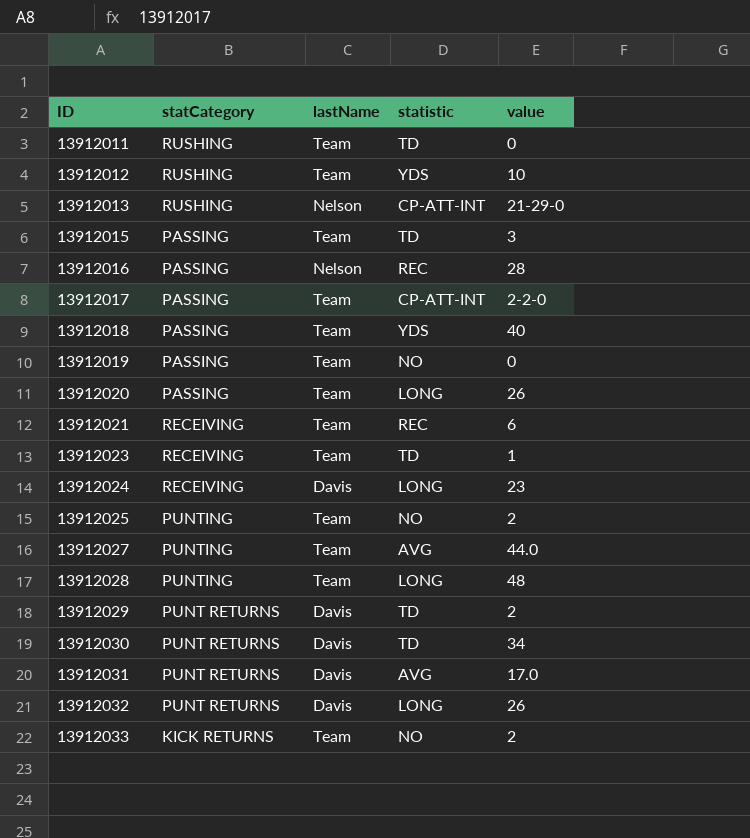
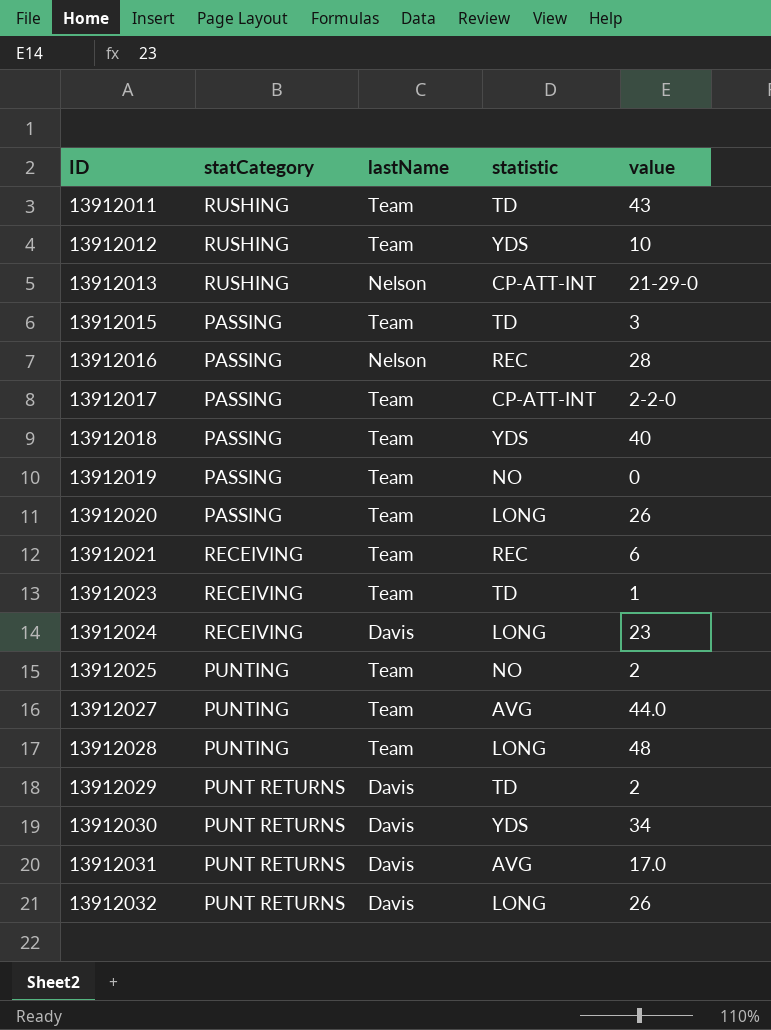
row 13912033: KICK RETURNS | Team | NO | 2 -> none
13912011 | value: 0 -> 43
13912030 | statistic: TD -> YDS

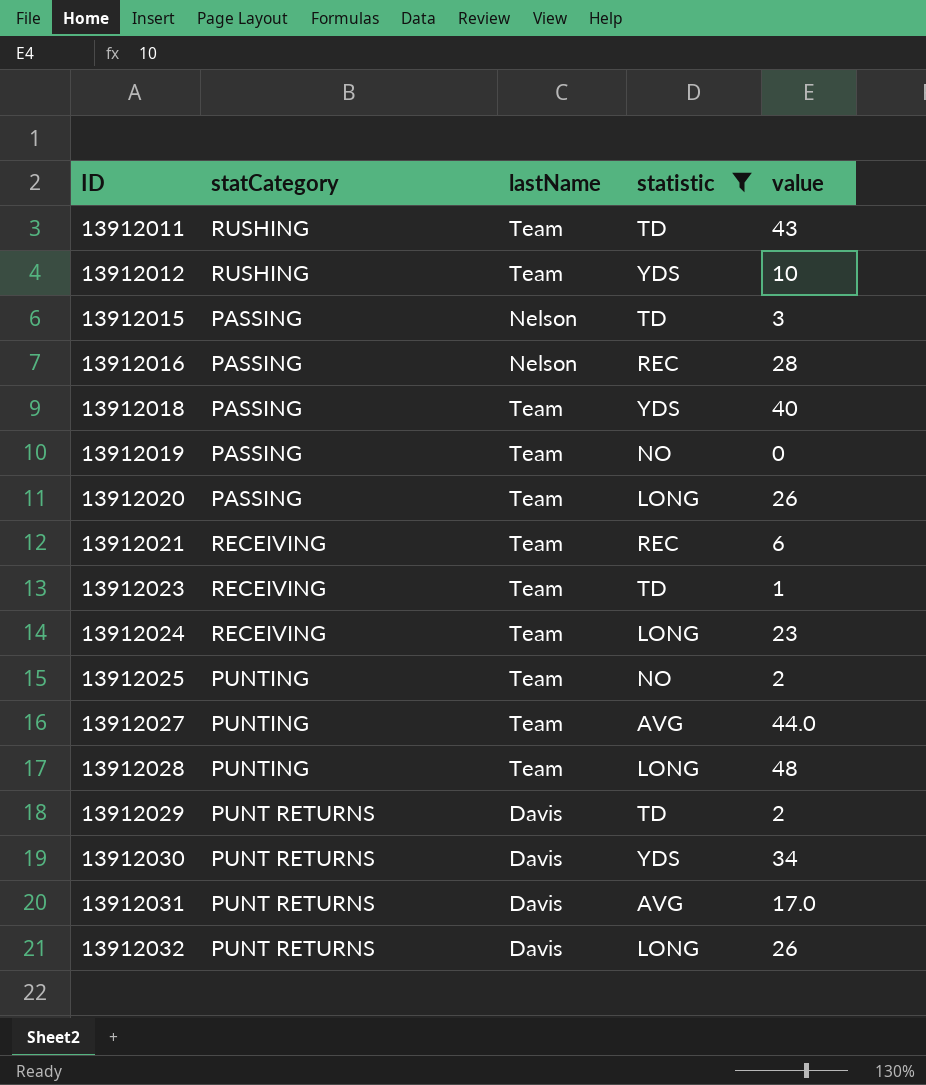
filter: none -> statistic != CP-ATT-INT
13912015 | lastName: Team -> Nelson
13912024 | lastName: Davis -> Team

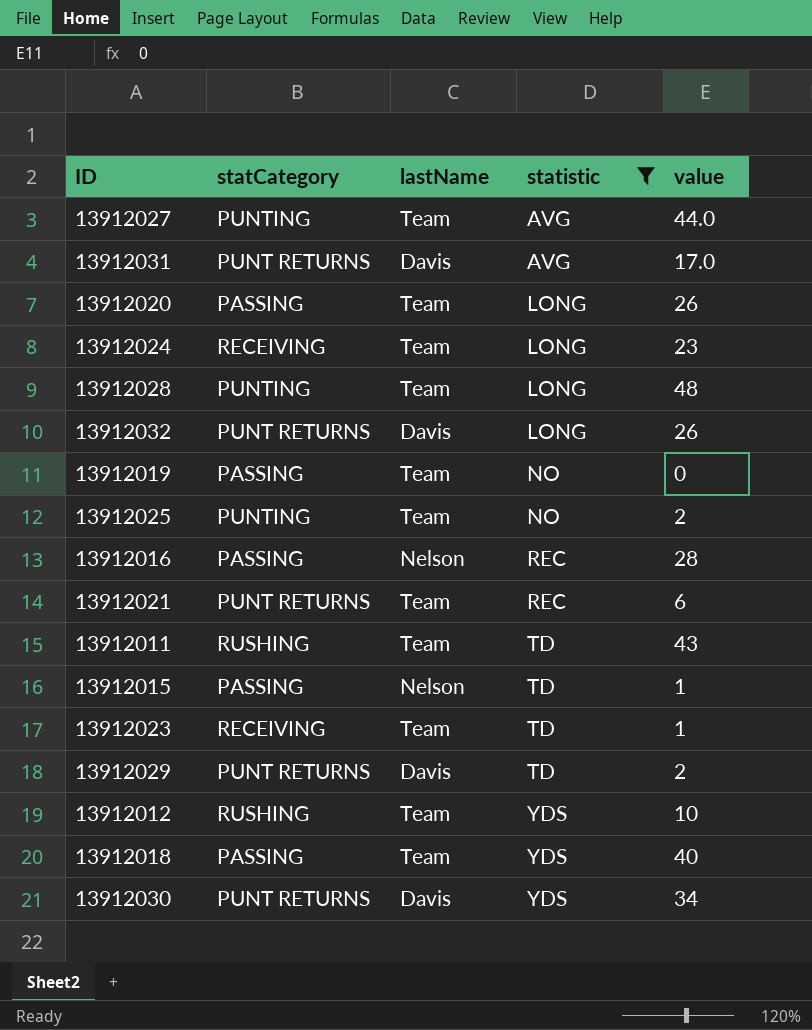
row order: ID ascending -> statistic ascending
13912021 | statCategory: RECEIVING -> PUNT RETURNS
13912015 | value: 3 -> 1

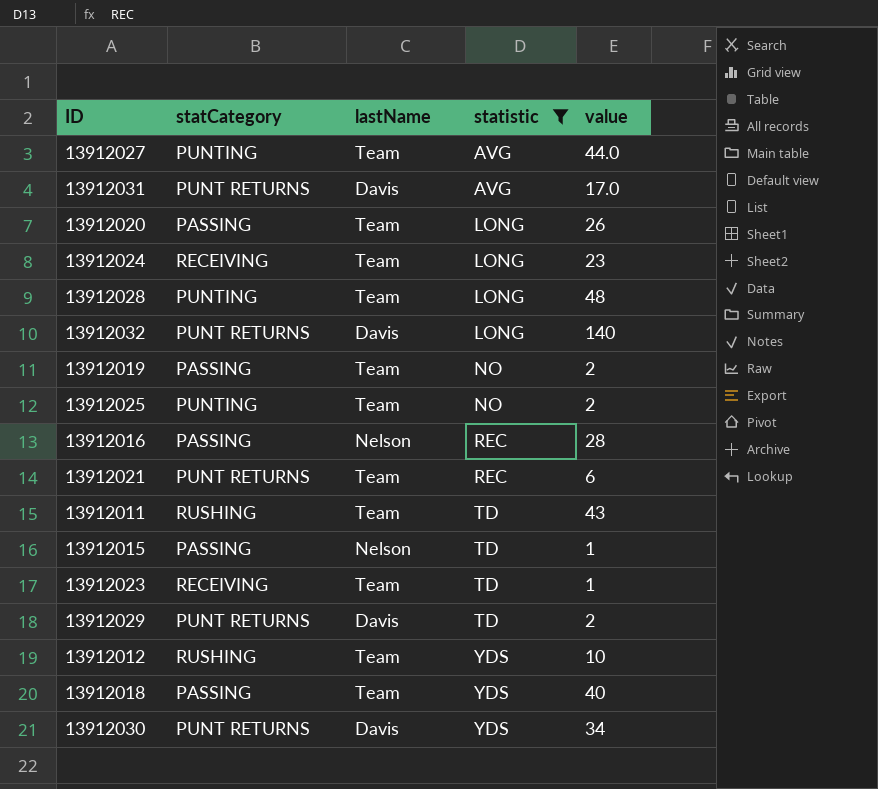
13912032 | value: 26 -> 140
13912019 | value: 0 -> 2

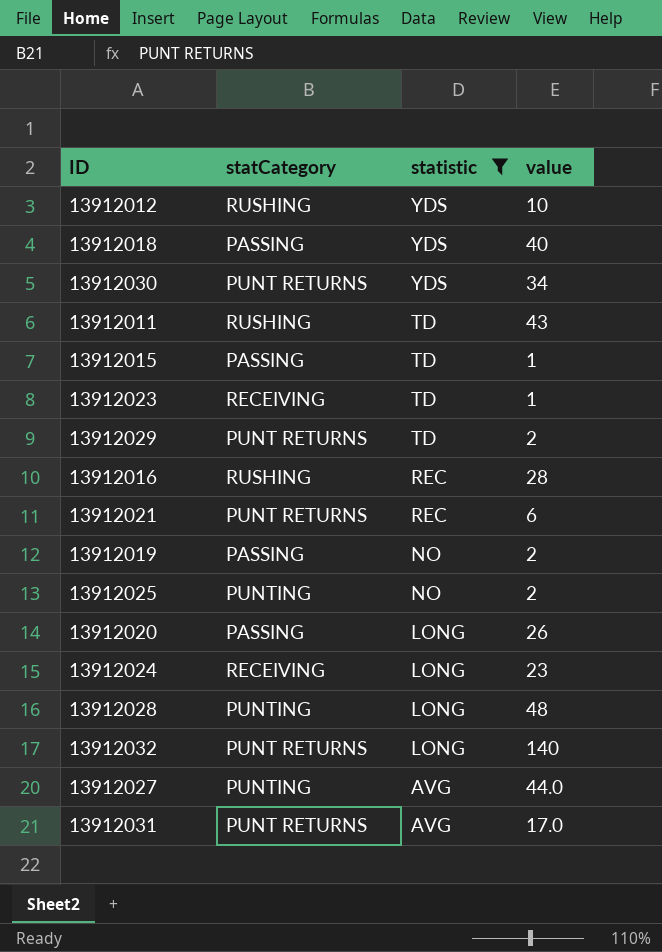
row order: statistic ascending -> statistic descending
column lastName | position: 3 -> none
13912016 | statCategory: PASSING -> RUSHING

